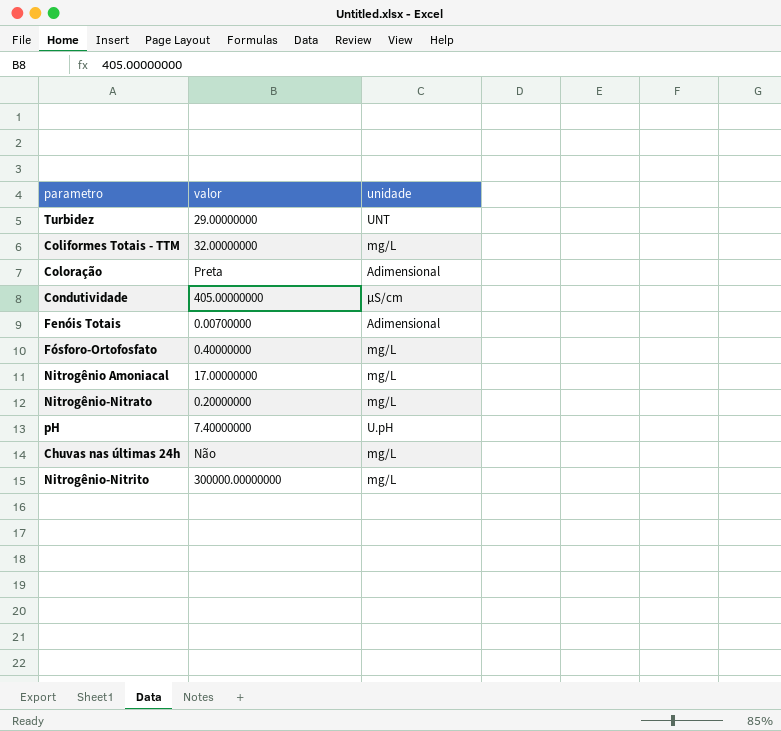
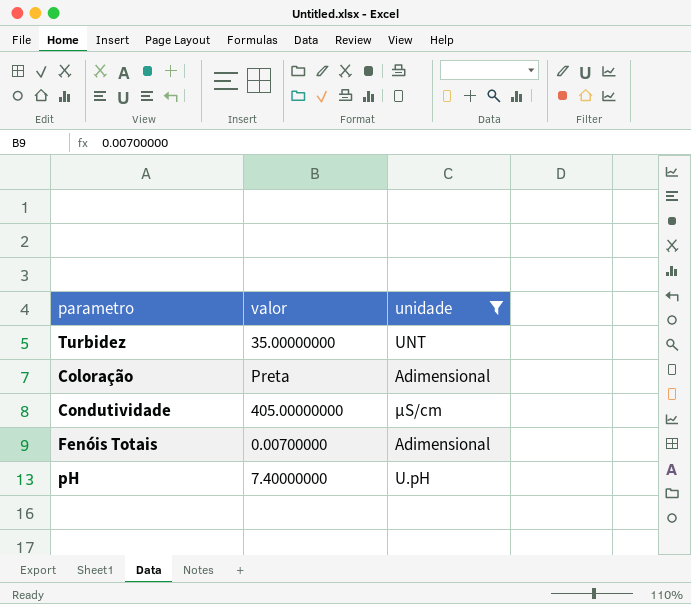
filter: none -> unidade != mg/L
Turbidez | valor: 29.00000000 -> 35.00000000

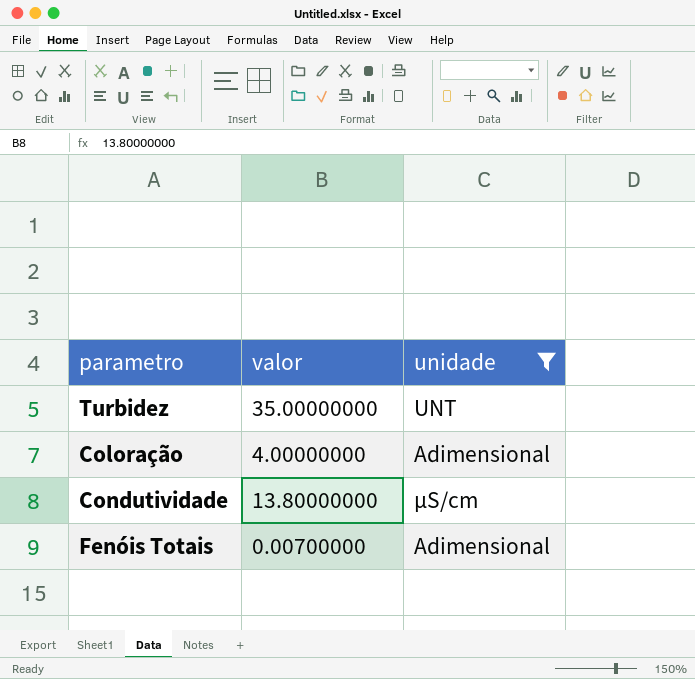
row pH: 7.40000000 | U.pH -> none
Coloração | valor: Preta -> 4.00000000
Condutividade | valor: 405.00000000 -> 13.80000000

